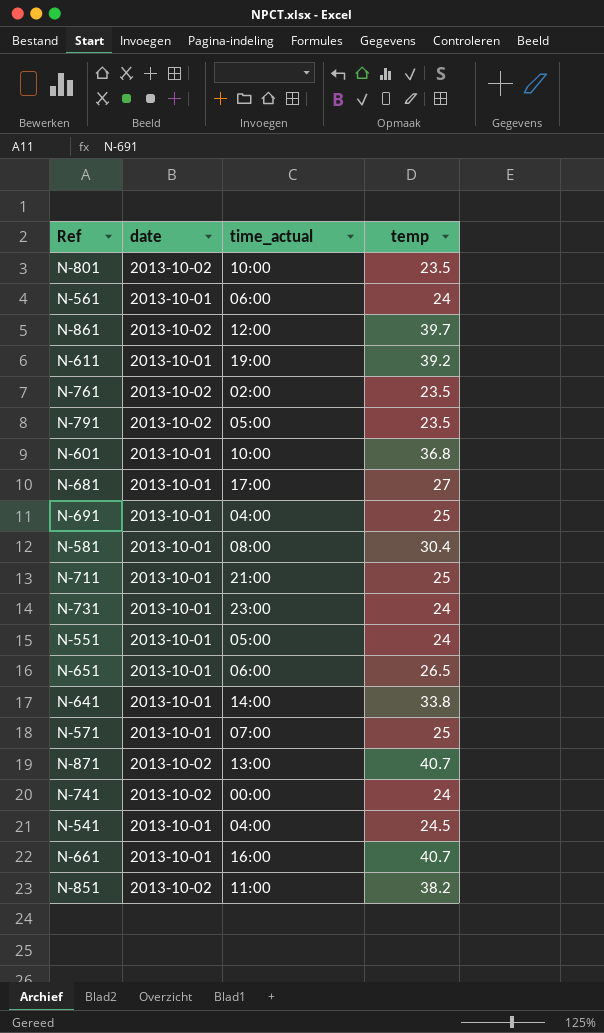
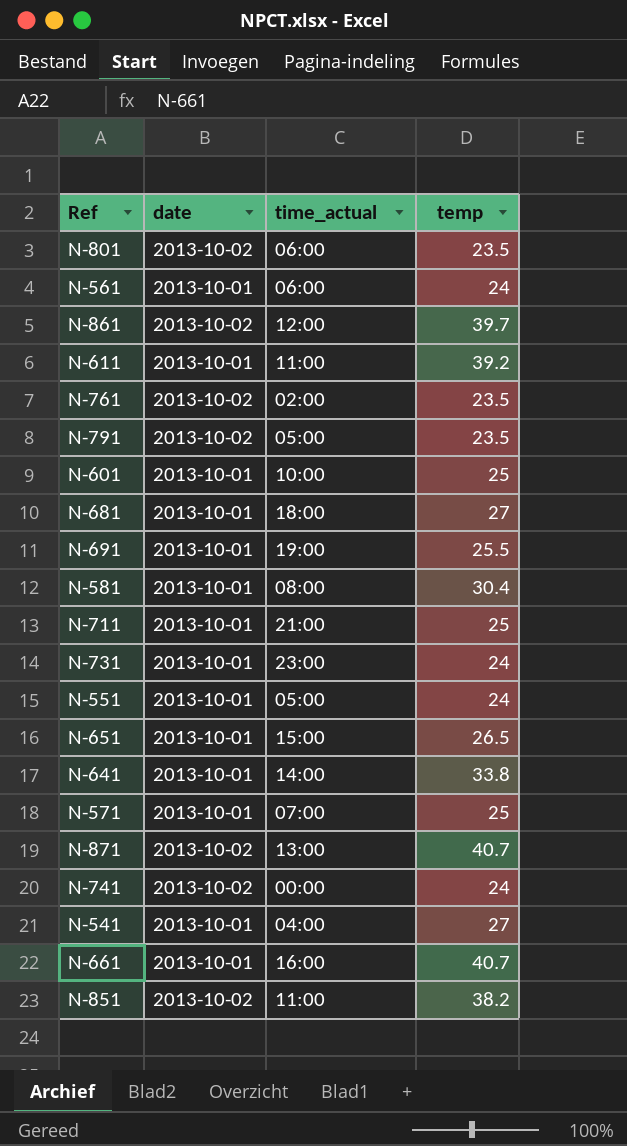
N-801 | time_actual: 10:00 -> 06:00
N-611 | time_actual: 19:00 -> 11:00
N-601 | temp: 36.8 -> 25
N-681 | time_actual: 17:00 -> 18:00
N-691 | time_actual: 04:00 -> 19:00
N-691 | temp: 25 -> 25.5
N-651 | time_actual: 06:00 -> 15:00
N-541 | temp: 24.5 -> 27

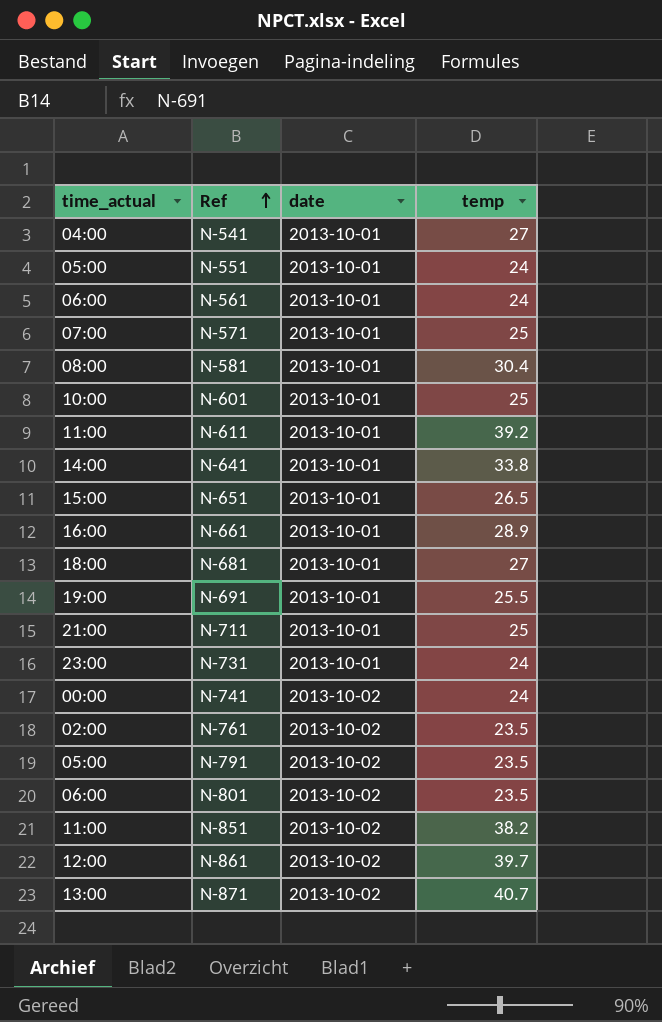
row order: none -> Ref ascending
column time_actual | position: 3 -> 1
N-661 | temp: 40.7 -> 28.9

